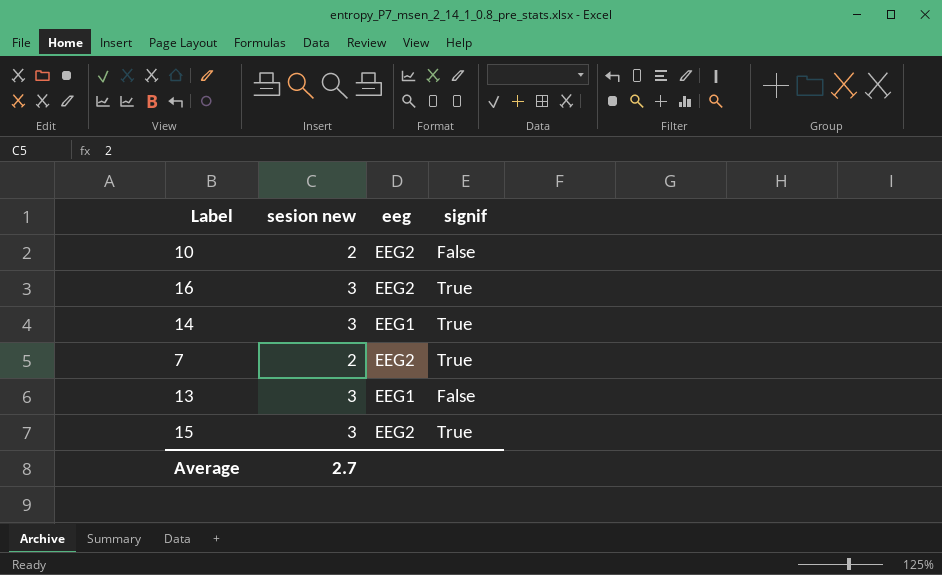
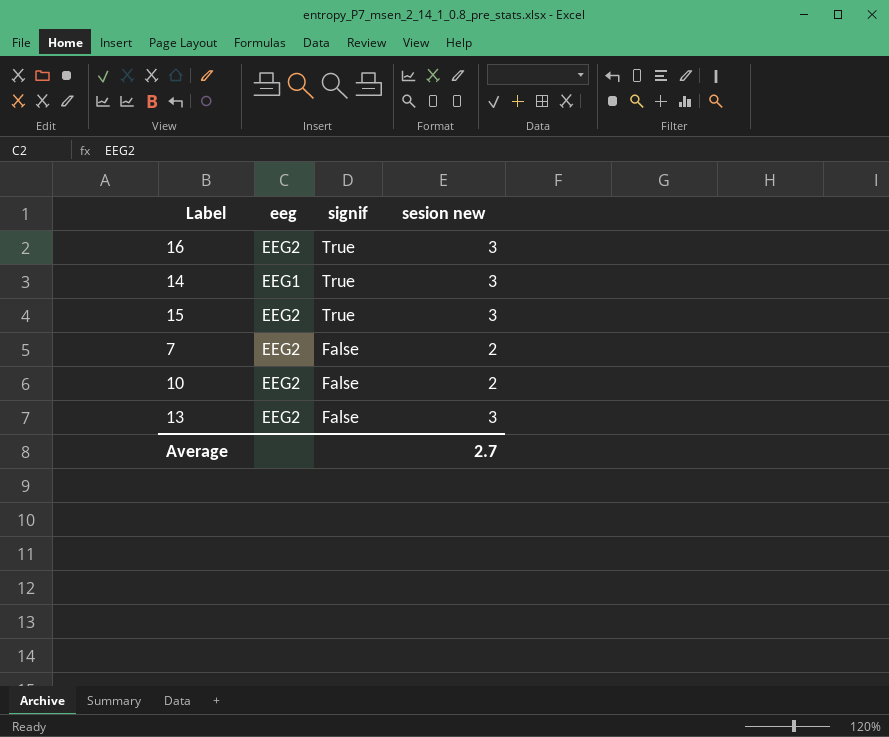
row order: none -> signif descending
column sesion new | position: 2 -> 4
7 | signif: True -> False
13 | eeg: EEG1 -> EEG2

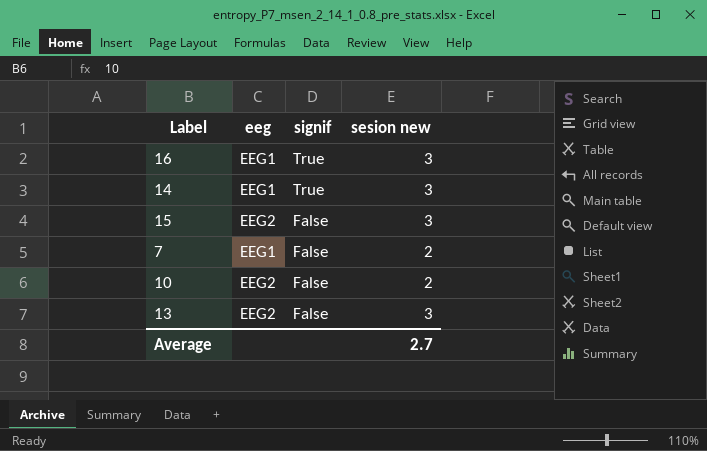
16 | eeg: EEG2 -> EEG1
15 | signif: True -> False
7 | eeg: EEG2 -> EEG1

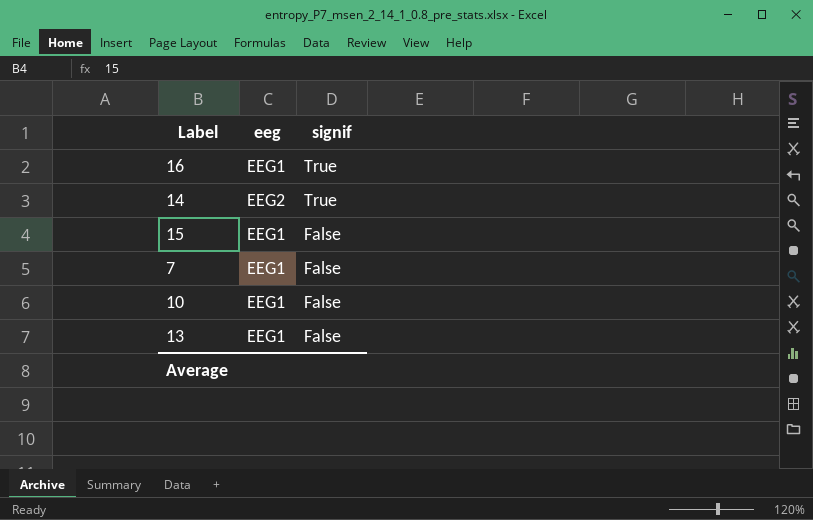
column sesion new | position: 4 -> none
14 | eeg: EEG1 -> EEG2
15 | eeg: EEG2 -> EEG1
10 | eeg: EEG2 -> EEG1
13 | eeg: EEG2 -> EEG1

